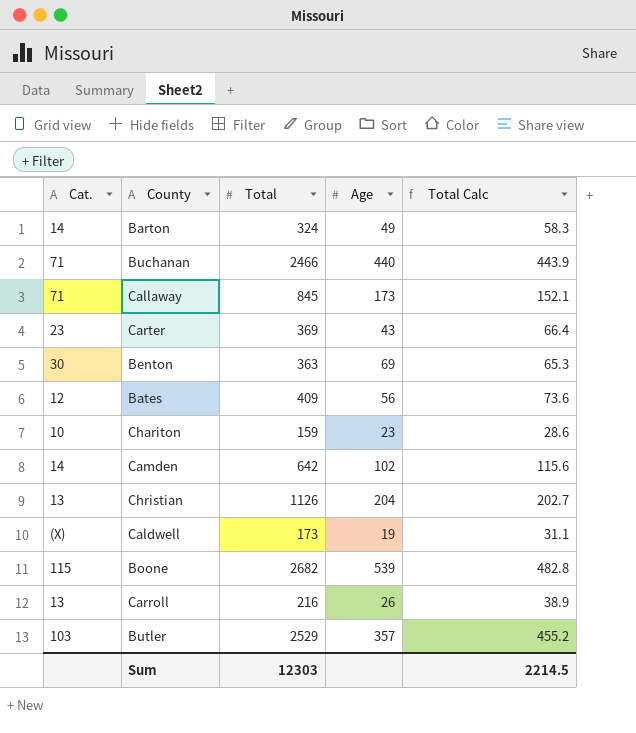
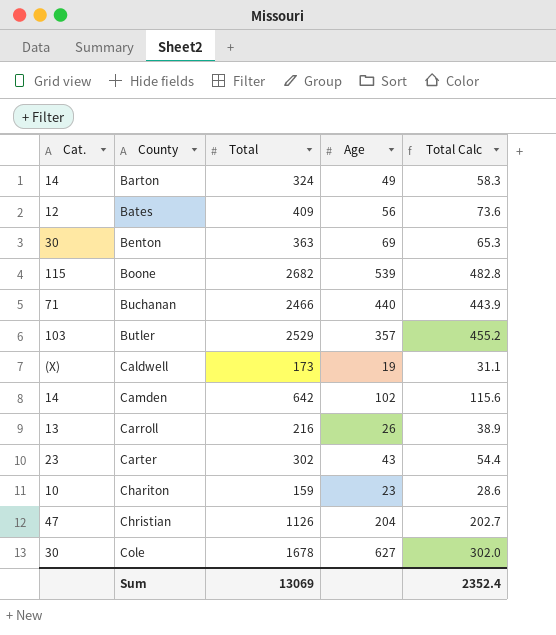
row order: none -> County ascending
row Callaway: 71 | 845 | 173 | 152.1 -> none
Carter | Total: 369 -> 302
Carter | Total Calc: 66.4 -> 54.4
Christian | Cat.: 13 -> 47
row Cole: none -> 30 | 1678 | 627 | 302.0
Sum | Total: 12303 -> 13069
Sum | Total Calc: 2214.5 -> 2352.4

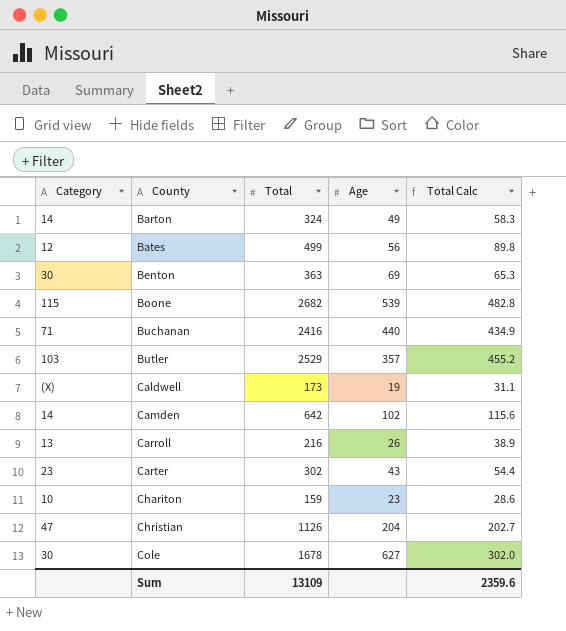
column name: Cat. -> Category
Bates | Total: 409 -> 499
Bates | Total Calc: 73.6 -> 89.8
Buchanan | Total: 2466 -> 2416
Buchanan | Total Calc: 443.9 -> 434.9
Sum | Total: 13069 -> 13109
Sum | Total Calc: 2352.4 -> 2359.6

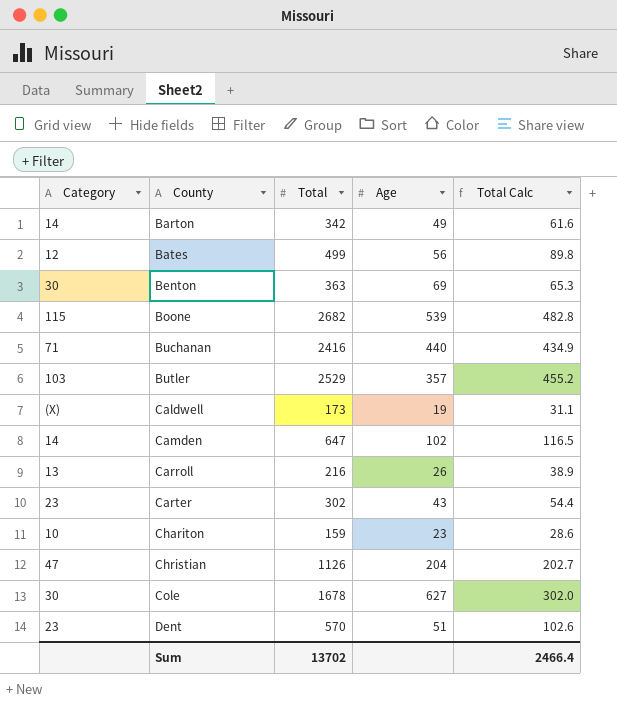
Barton | Total: 324 -> 342
Barton | Total Calc: 58.3 -> 61.6
Camden | Total: 642 -> 647
Camden | Total Calc: 115.6 -> 116.5
row Dent: none -> 23 | 570 | 51 | 102.6
Sum | Total: 13109 -> 13702
Sum | Total Calc: 2359.6 -> 2466.4

